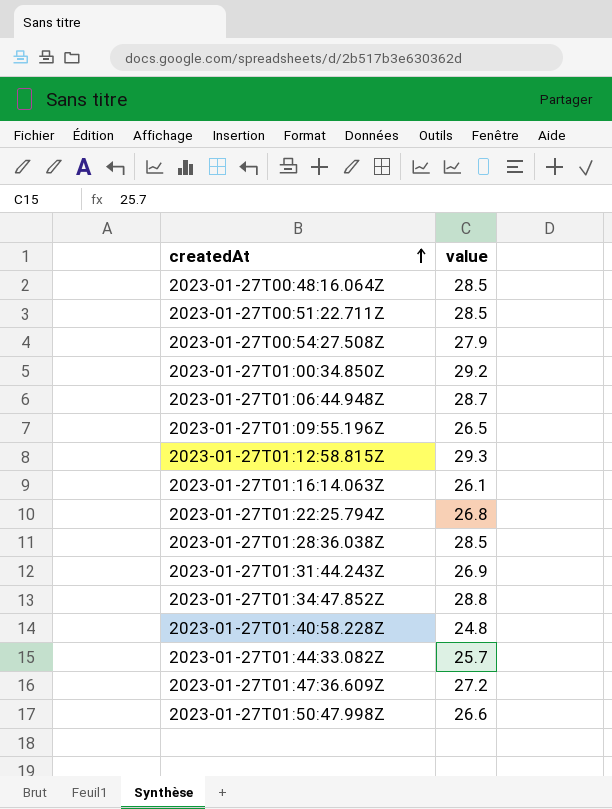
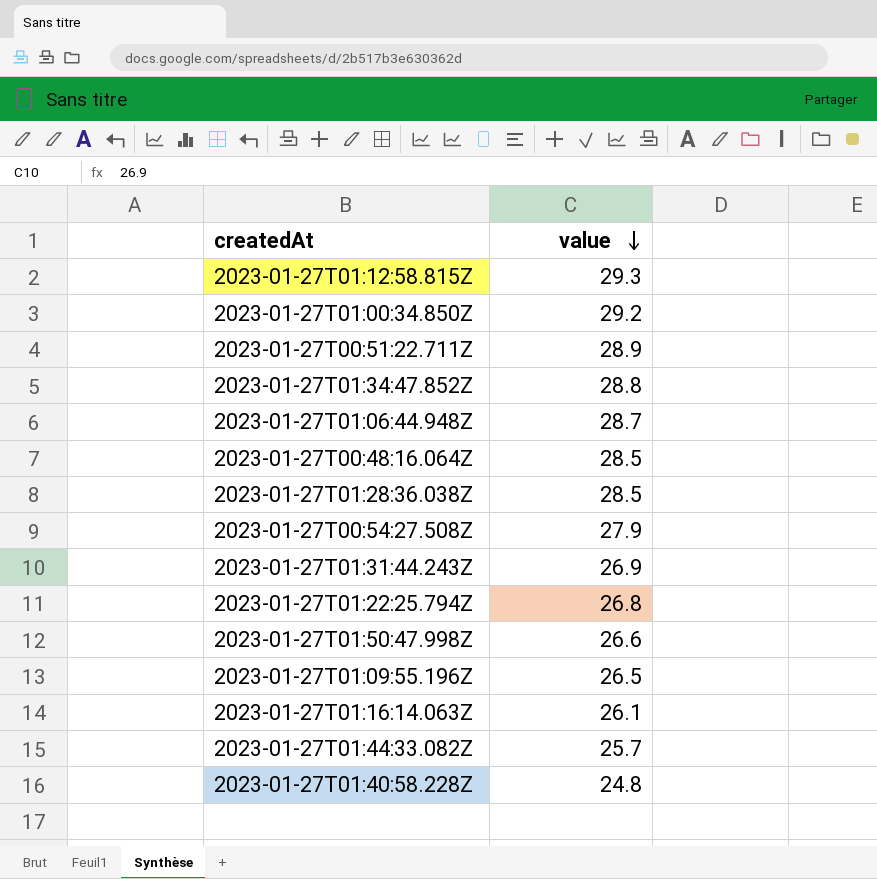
row order: createdAt ascending -> value descending
row 2023-01-27T01:47:36.609Z: 27.2 -> none
2023-01-27T00:51:22.711Z | value: 28.5 -> 28.9

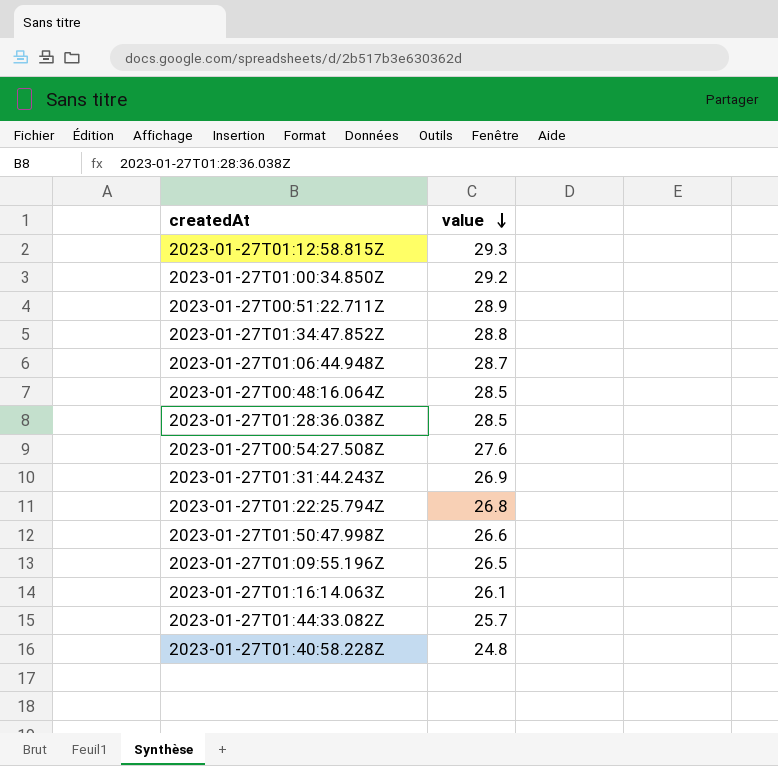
2023-01-27T00:54:27.508Z | value: 27.9 -> 27.6

